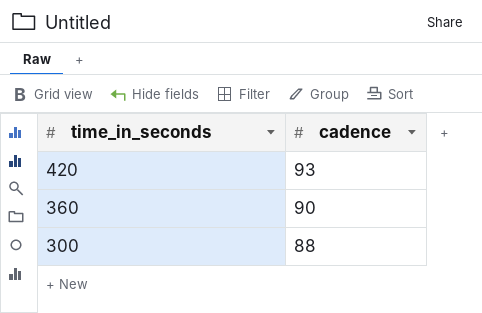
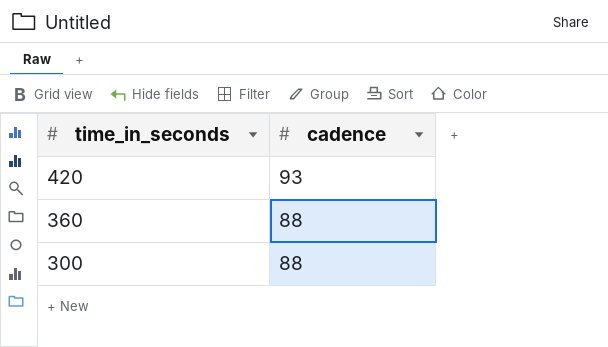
360 | cadence: 90 -> 88

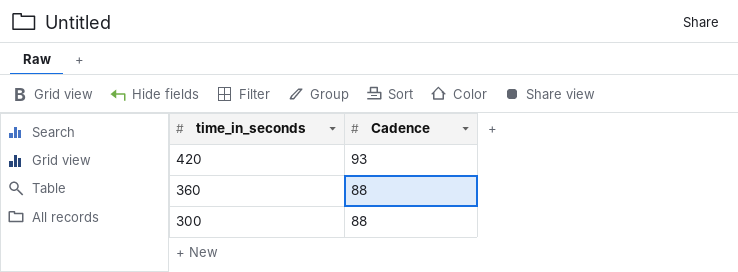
column name: cadence -> Cadence

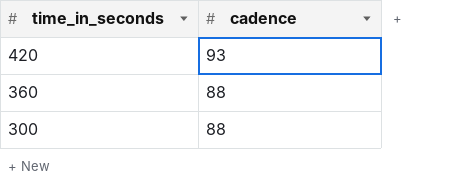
column name: Cadence -> cadence

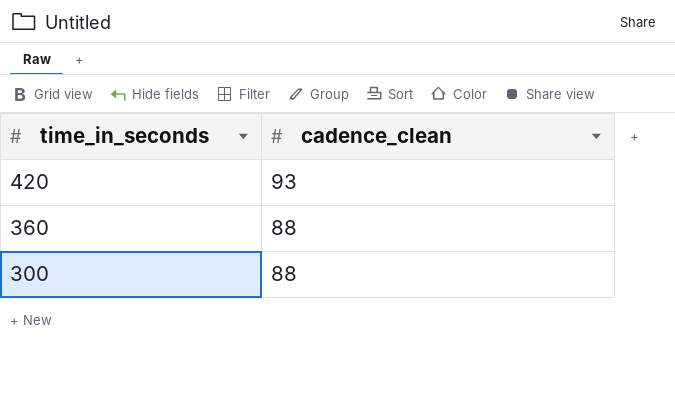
column name: cadence -> cadence_clean

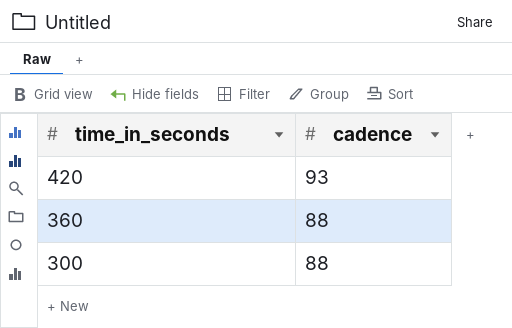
column name: cadence_clean -> cadence

